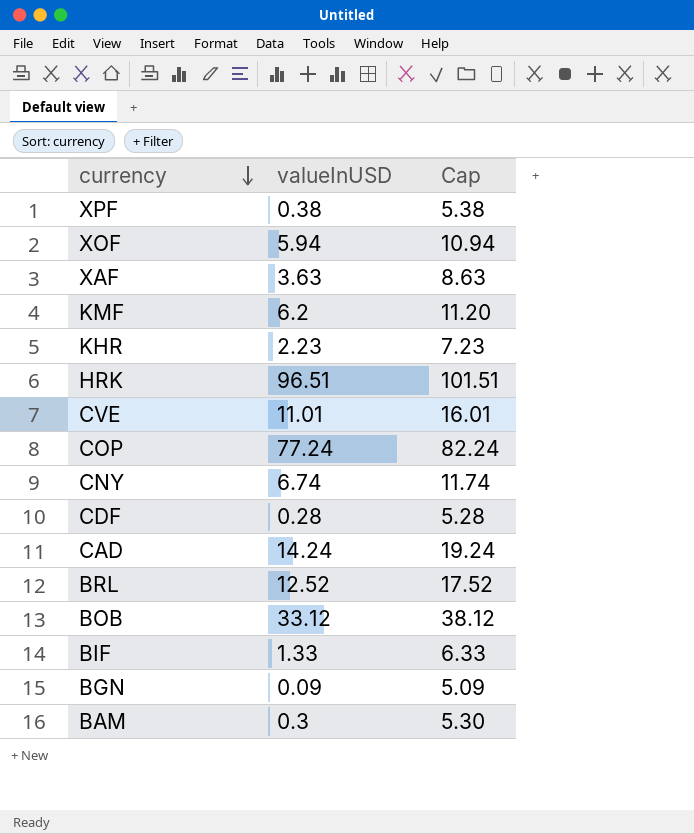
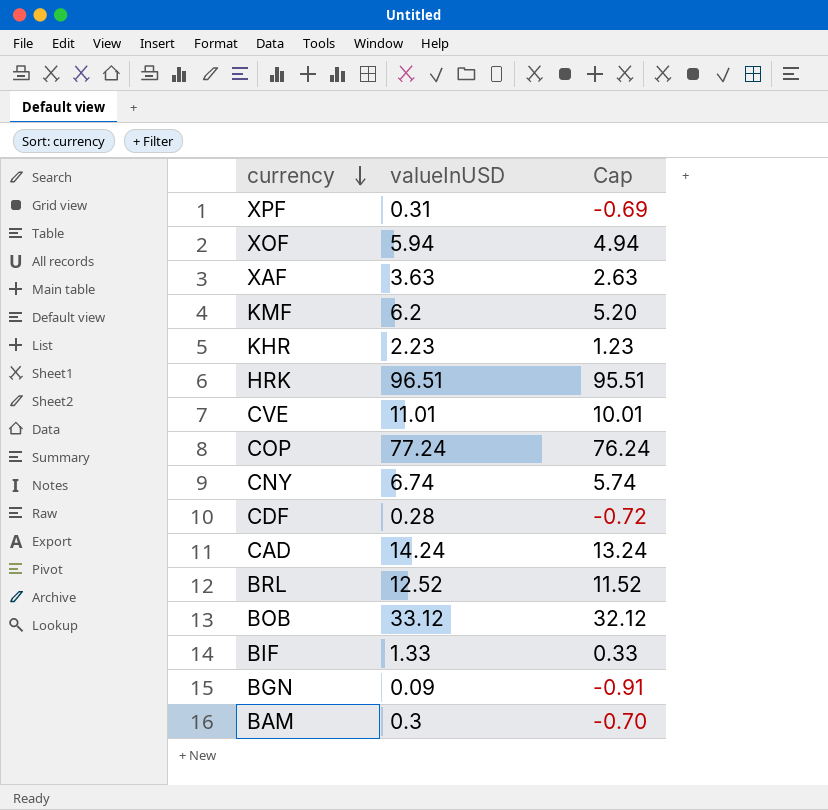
column Cap | formula: [valueInUSD] + 5 -> [valueInUSD] - 1
XPF | valueInUSD: 0.38 -> 0.31

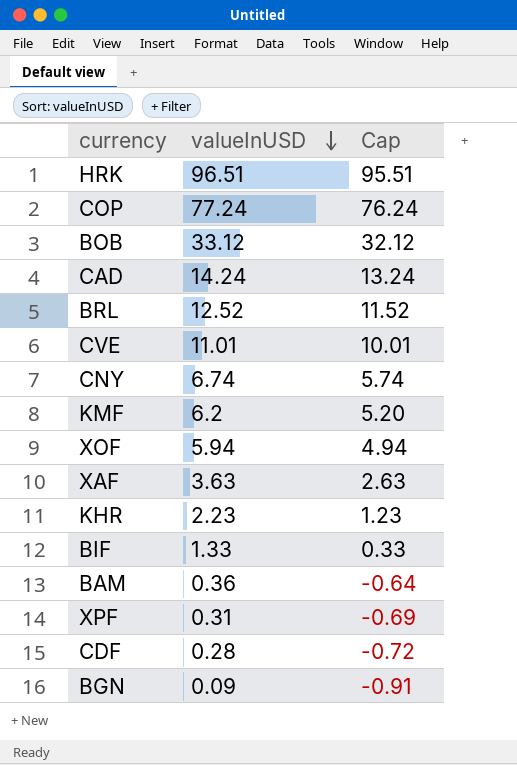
row order: currency descending -> valueInUSD descending
BAM | valueInUSD: 0.3 -> 0.36
BAM | Cap: -0.70 -> -0.64

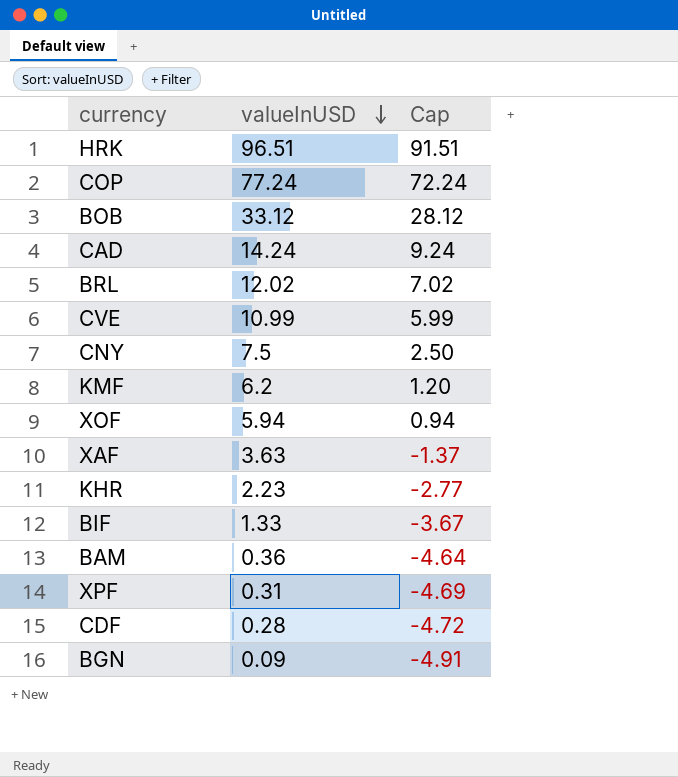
column Cap | formula: [valueInUSD] - 1 -> [valueInUSD] - 5
BRL | valueInUSD: 12.52 -> 12.02
CVE | valueInUSD: 11.01 -> 10.99
CNY | valueInUSD: 6.74 -> 7.5

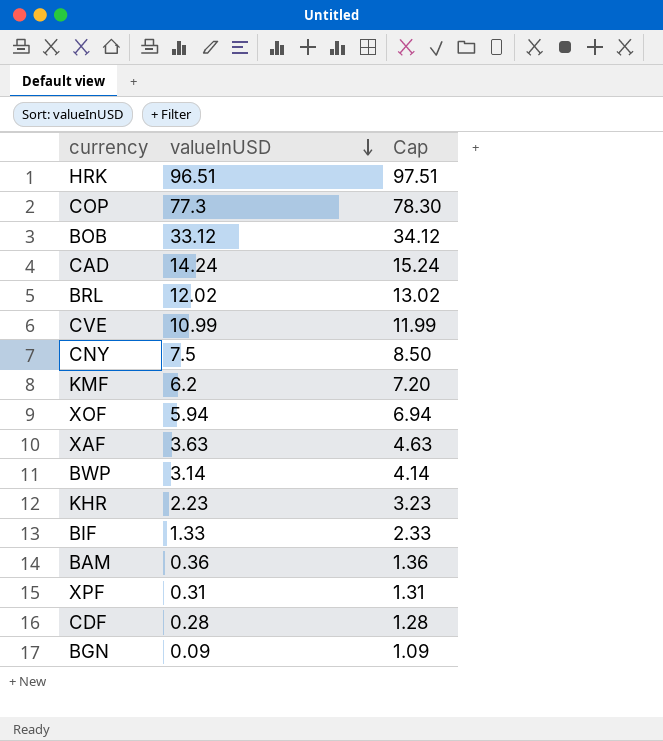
column Cap | formula: [valueInUSD] - 5 -> [valueInUSD] + 1
COP | valueInUSD: 77.24 -> 77.3
row BWP: none -> 3.14 | 4.14

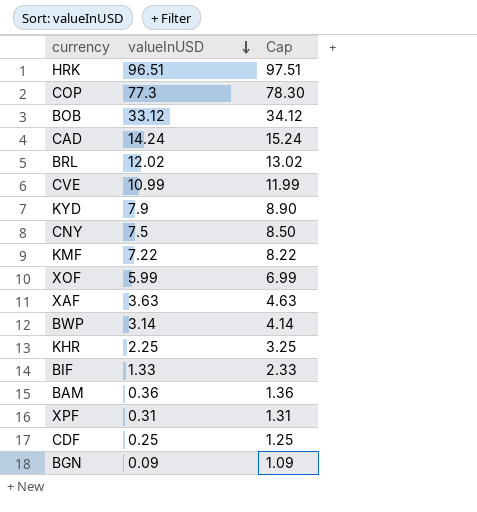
row KYD: none -> 7.9 | 8.90
KMF | valueInUSD: 6.2 -> 7.22
KMF | Cap: 7.20 -> 8.22
XOF | valueInUSD: 5.94 -> 5.99
XOF | Cap: 6.94 -> 6.99
KHR | valueInUSD: 2.23 -> 2.25
KHR | Cap: 3.23 -> 3.25
CDF | valueInUSD: 0.28 -> 0.25
CDF | Cap: 1.28 -> 1.25

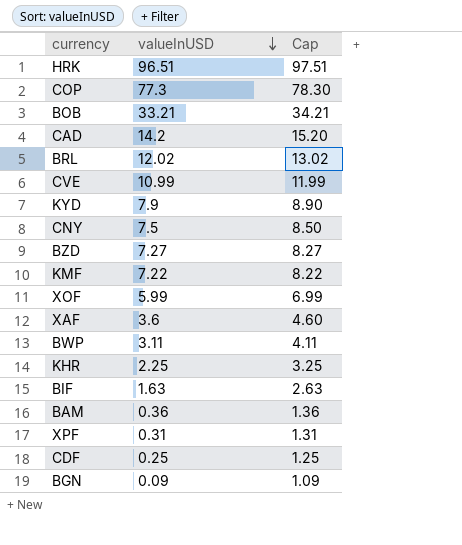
BOB | valueInUSD: 33.12 -> 33.21
BOB | Cap: 34.12 -> 34.21
CAD | valueInUSD: 14.24 -> 14.2
CAD | Cap: 15.24 -> 15.20
row BZD: none -> 7.27 | 8.27
XAF | valueInUSD: 3.63 -> 3.6
XAF | Cap: 4.63 -> 4.60
BWP | valueInUSD: 3.14 -> 3.11
BWP | Cap: 4.14 -> 4.11
BIF | valueInUSD: 1.33 -> 1.63
BIF | Cap: 2.33 -> 2.63

